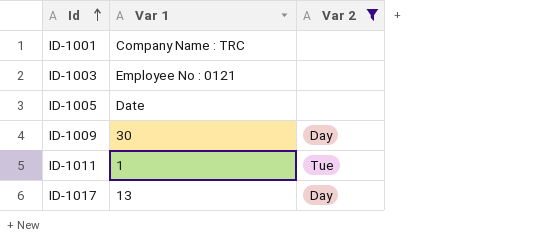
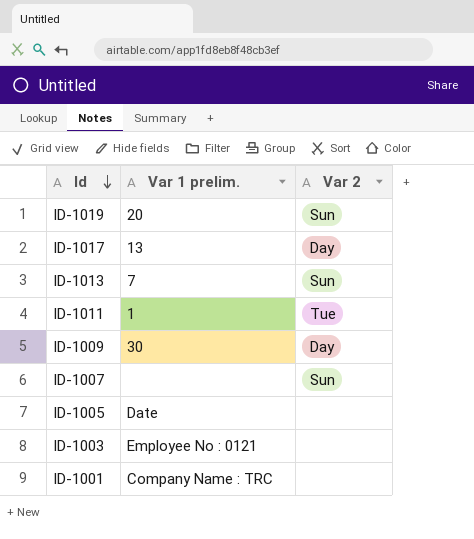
filter: Var 2 != Sun -> none
row order: Id ascending -> Id descending
column name: Var 1 -> Var 1 prelim.

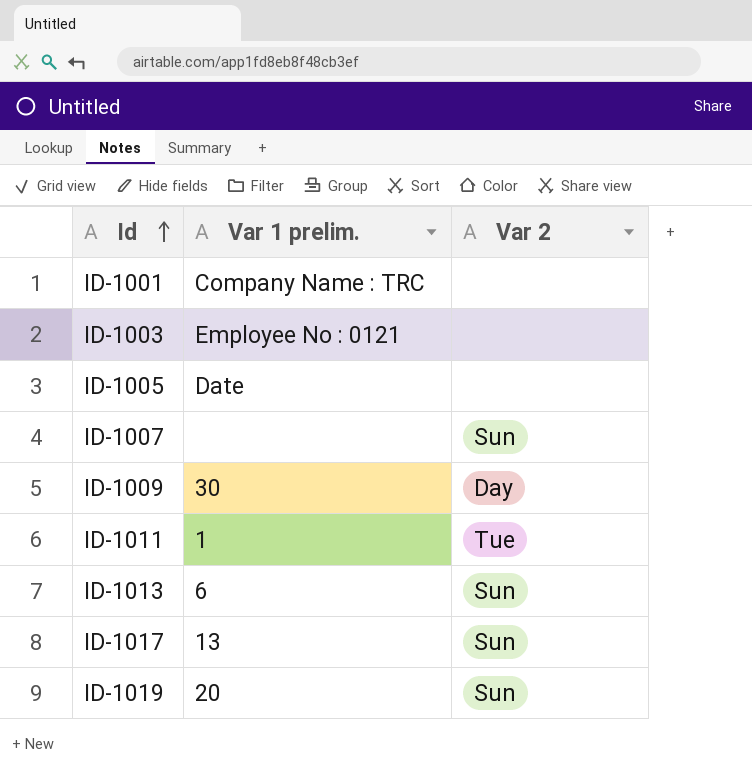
row order: Id descending -> Id ascending
ID-1013 | Var 1 prelim.: 7 -> 6
ID-1017 | Var 2: Day -> Sun

